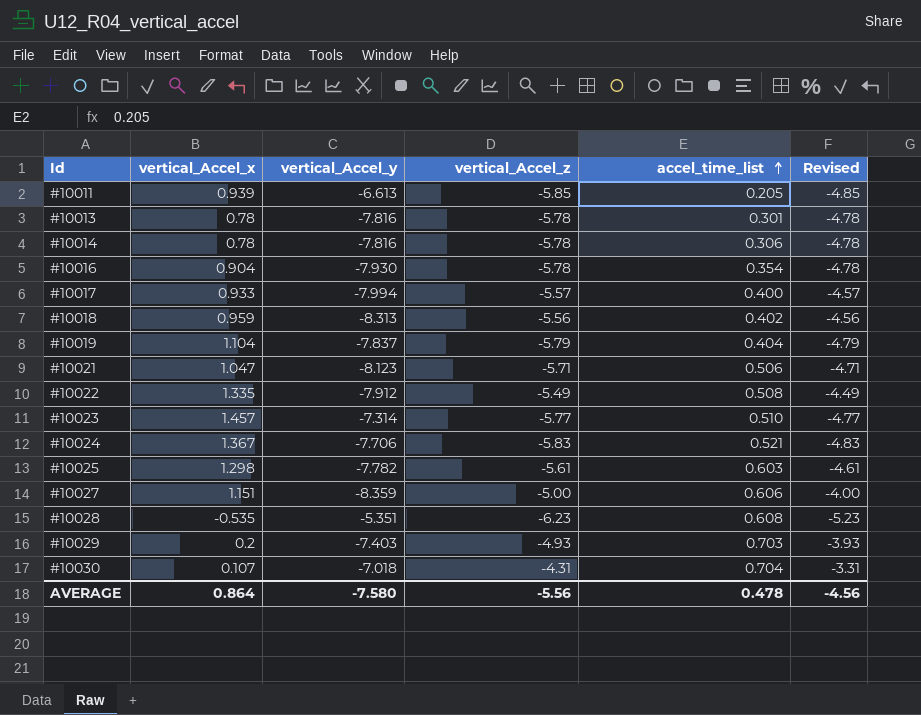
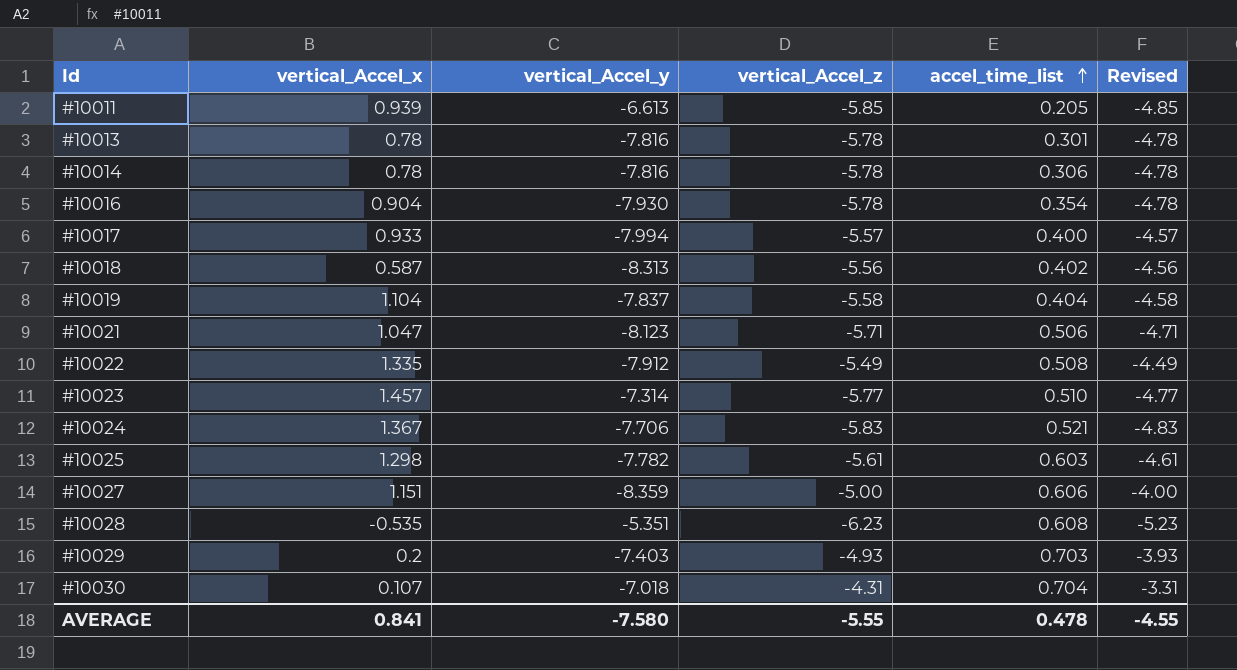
#10018 | vertical_Accel_x: 0.959 -> 0.587
#10019 | vertical_Accel_z: -5.79 -> -5.58
#10019 | Revised: -4.79 -> -4.58
AVERAGE | vertical_Accel_x: 0.864 -> 0.841
AVERAGE | vertical_Accel_z: -5.56 -> -5.55
AVERAGE | Revised: -4.56 -> -4.55

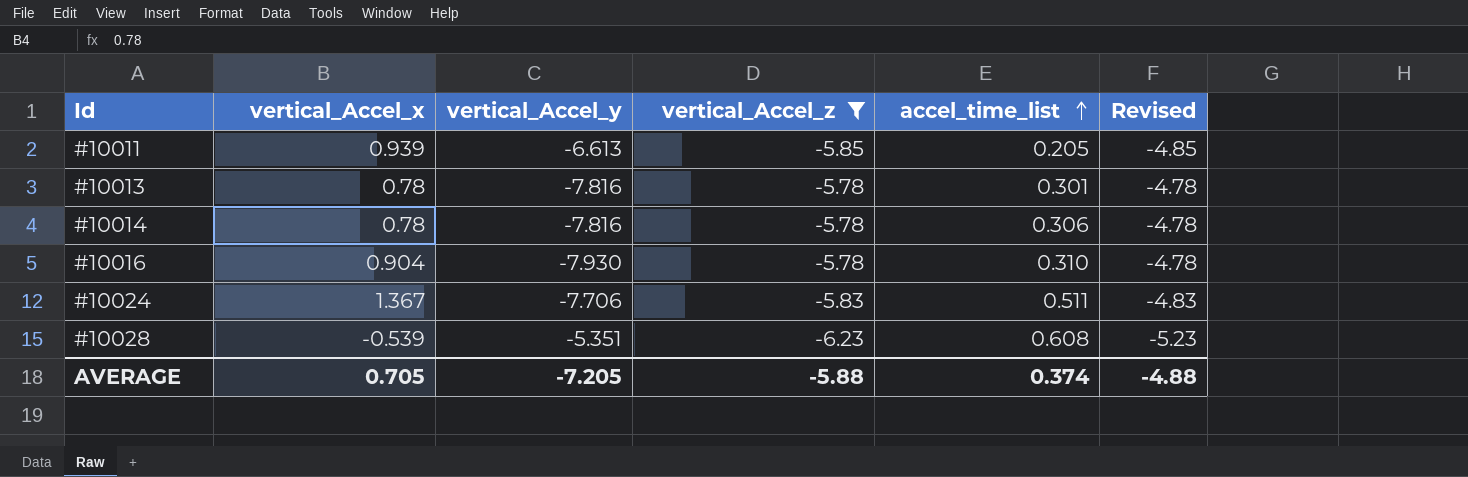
filter: none -> vertical_Accel_z <= -5.78
#10016 | accel_time_list: 0.354 -> 0.310
#10024 | accel_time_list: 0.521 -> 0.511
#10028 | vertical_Accel_x: -0.535 -> -0.539
AVERAGE | vertical_Accel_x: 0.841 -> 0.705
AVERAGE | vertical_Accel_y: -7.580 -> -7.205
AVERAGE | vertical_Accel_z: -5.55 -> -5.88
AVERAGE | accel_time_list: 0.478 -> 0.374
AVERAGE | Revised: -4.55 -> -4.88

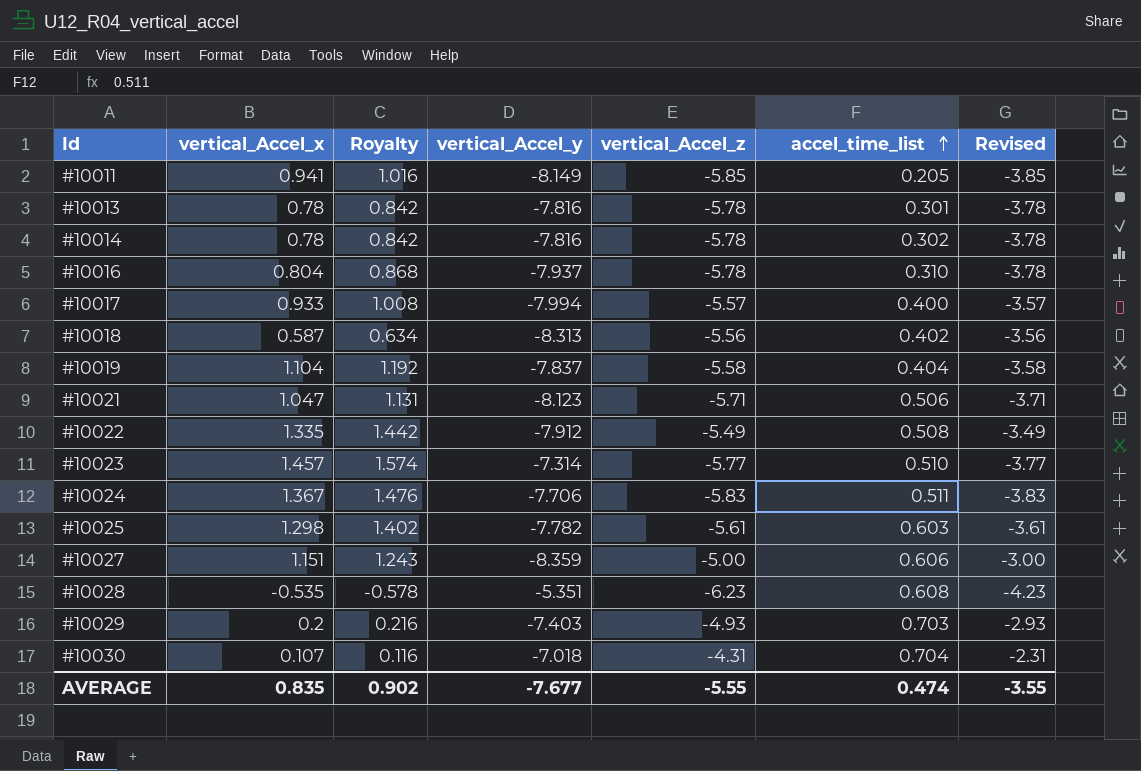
filter: vertical_Accel_z <= -5.78 -> none
column Royalty | formula: none -> [vertical_Accel_x] * 1.08
column Revised | formula: [vertical_Accel_z] + 1 -> [vertical_Accel_z] + 2
#10011 | vertical_Accel_x: 0.939 -> 0.941
#10011 | vertical_Accel_y: -6.613 -> -8.149
#10014 | accel_time_list: 0.306 -> 0.302
#10016 | vertical_Accel_x: 0.904 -> 0.804
#10016 | vertical_Accel_y: -7.930 -> -7.937
#10028 | vertical_Accel_x: -0.539 -> -0.535
AVERAGE | vertical_Accel_x: 0.705 -> 0.835
AVERAGE | vertical_Accel_y: -7.205 -> -7.677
AVERAGE | vertical_Accel_z: -5.88 -> -5.55
AVERAGE | accel_time_list: 0.374 -> 0.474
AVERAGE | Revised: -4.88 -> -3.55

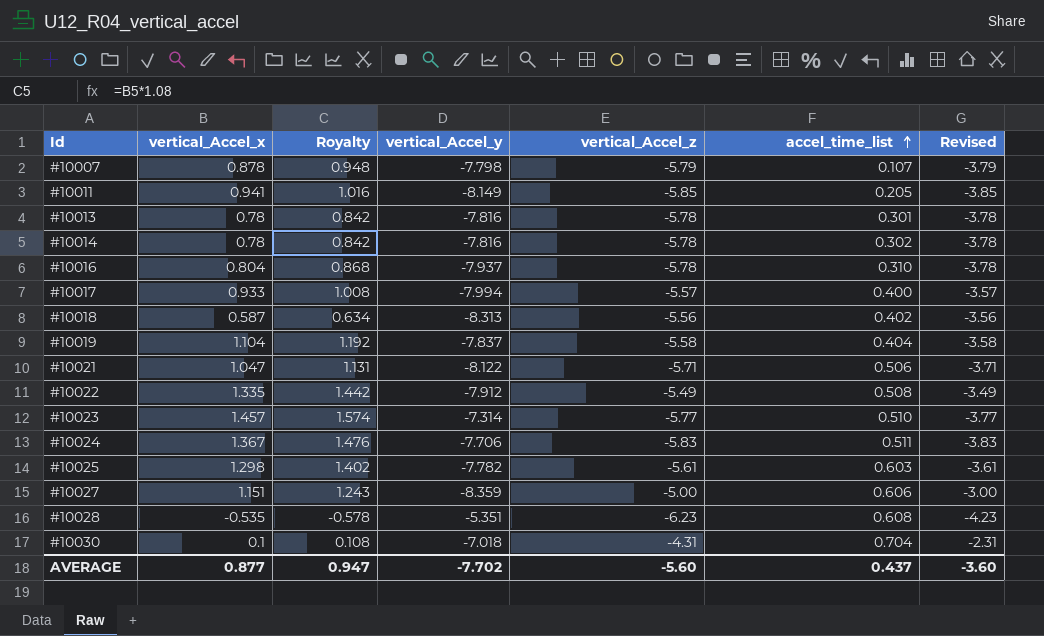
row #10029: 0.2 | 0.216 | -7.403 | -4.93 | 0.703 | -2.93 -> none
row #10007: none -> 0.878 | 0.948 | -7.798 | -5.79 | 0.107 | -3.79
#10021 | vertical_Accel_y: -8.123 -> -8.122
#10030 | vertical_Accel_x: 0.107 -> 0.1
#10030 | Royalty: 0.116 -> 0.108
AVERAGE | vertical_Accel_x: 0.835 -> 0.877
AVERAGE | Royalty: 0.902 -> 0.947
AVERAGE | vertical_Accel_y: -7.677 -> -7.702
AVERAGE | vertical_Accel_z: -5.55 -> -5.60
AVERAGE | accel_time_list: 0.474 -> 0.437
AVERAGE | Revised: -3.55 -> -3.60

